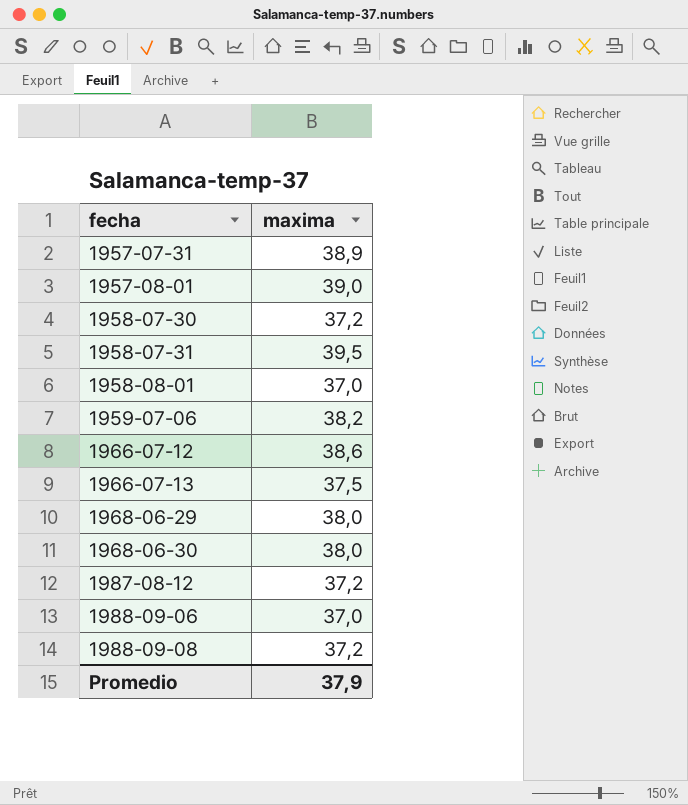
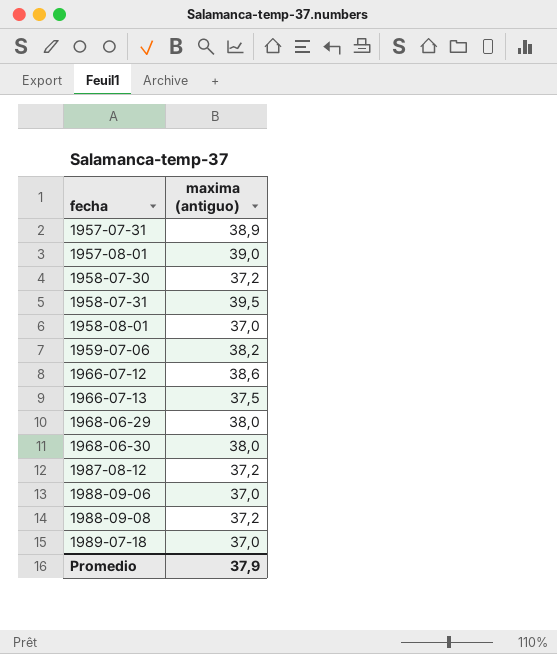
column name: maxima -> maxima (antiguo)
row 1989-07-18: none -> 37,0

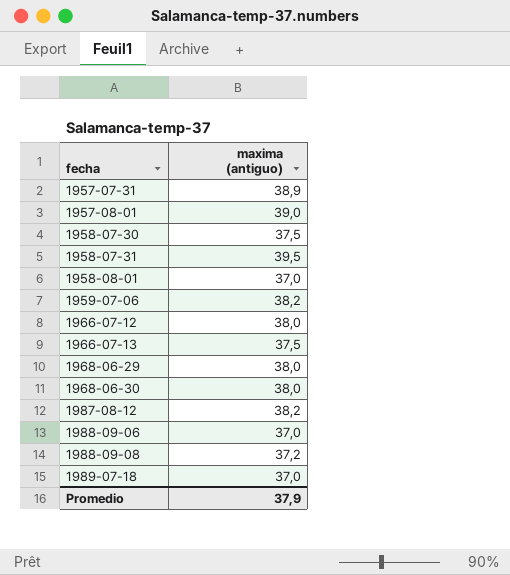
1958-07-30 | maxima (antiguo): 37,2 -> 37,5
1966-07-12 | maxima (antiguo): 38,6 -> 38,0
1987-08-12 | maxima (antiguo): 37,2 -> 38,2

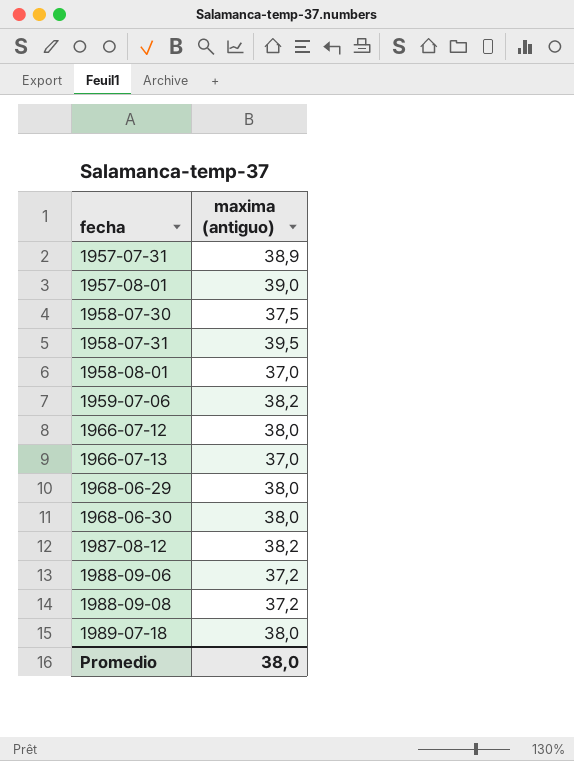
1966-07-13 | maxima (antiguo): 37,5 -> 37,0
1988-09-06 | maxima (antiguo): 37,0 -> 37,2
1989-07-18 | maxima (antiguo): 37,0 -> 38,0
Promedio | maxima (antiguo): 37,9 -> 38,0

